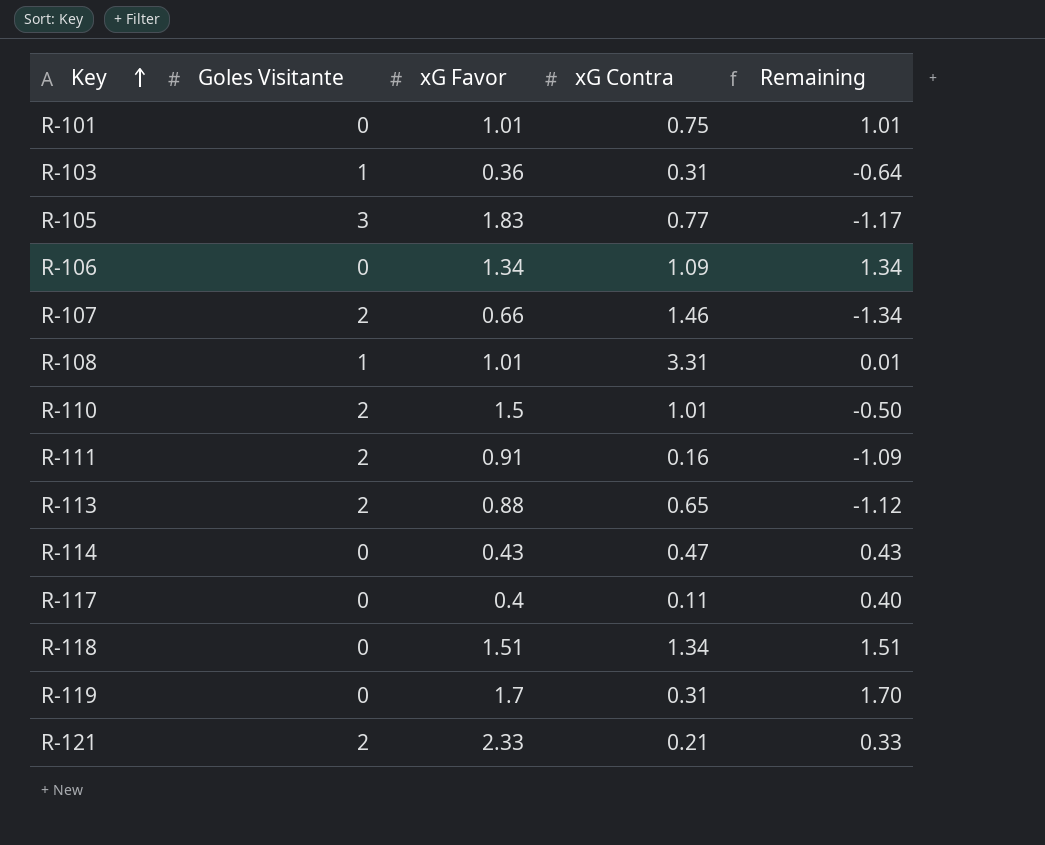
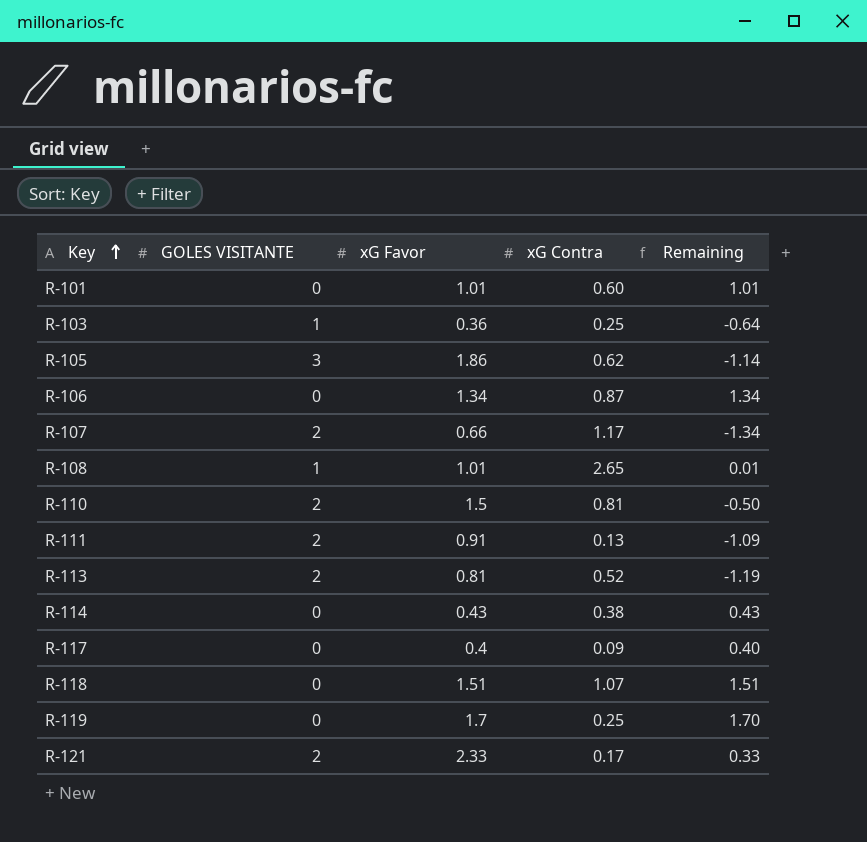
column name: Goles Visitante -> GOLES VISITANTE
R-101 | xG Contra: 0.75 -> 0.60
R-103 | xG Contra: 0.31 -> 0.25
R-105 | xG Favor: 1.83 -> 1.86
R-105 | xG Contra: 0.77 -> 0.62
R-105 | Remaining: -1.17 -> -1.14
R-106 | xG Contra: 1.09 -> 0.87
R-107 | xG Contra: 1.46 -> 1.17
R-108 | xG Contra: 3.31 -> 2.65
R-110 | xG Contra: 1.01 -> 0.81
R-111 | xG Contra: 0.16 -> 0.13
R-113 | xG Favor: 0.88 -> 0.81
R-113 | xG Contra: 0.65 -> 0.52
R-113 | Remaining: -1.12 -> -1.19
R-114 | xG Contra: 0.47 -> 0.38
R-117 | xG Contra: 0.11 -> 0.09
R-118 | xG Contra: 1.34 -> 1.07
R-119 | xG Contra: 0.31 -> 0.25
R-121 | xG Contra: 0.21 -> 0.17

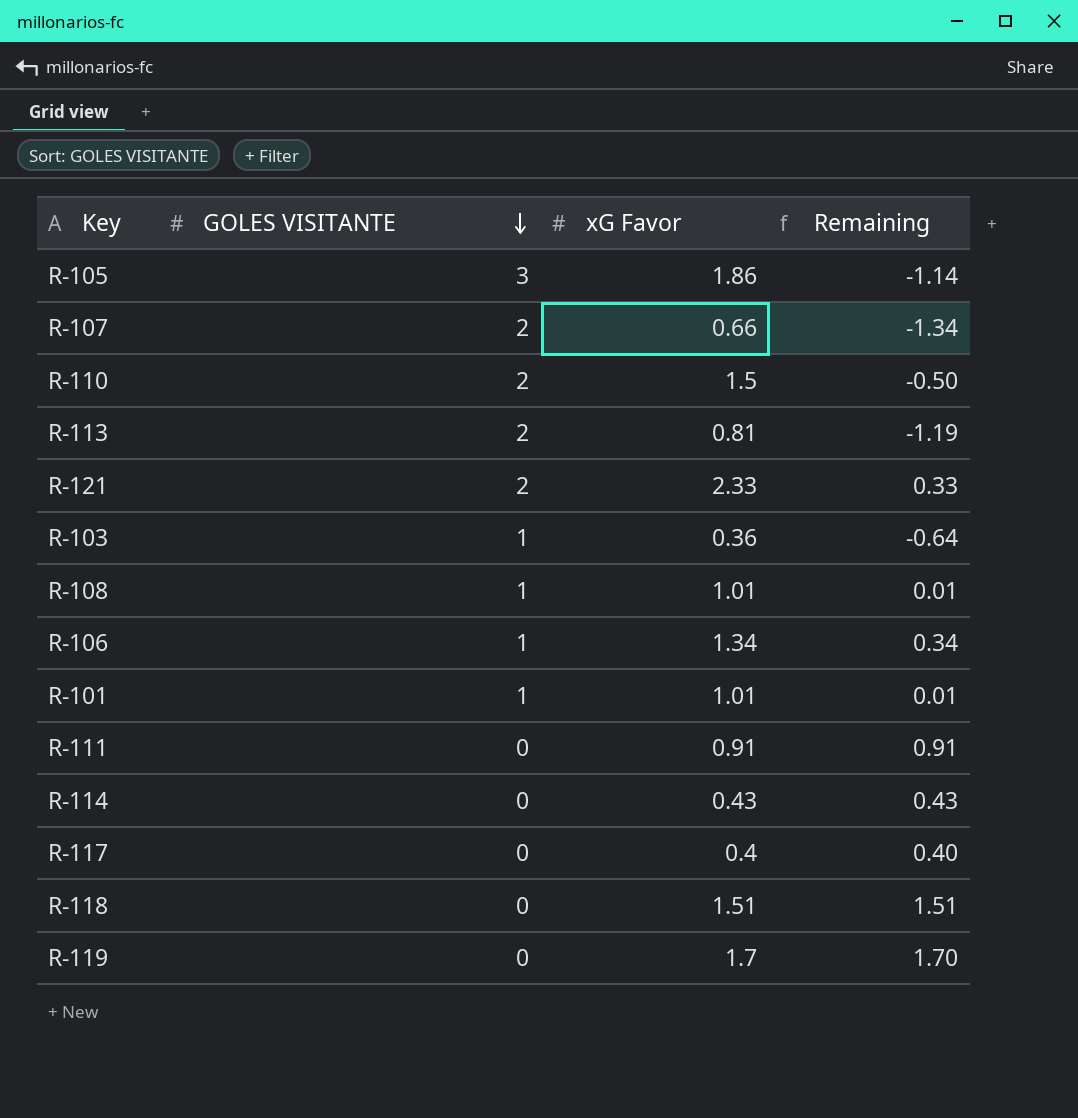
row order: Key ascending -> GOLES VISITANTE descending
column xG Contra | position: 4 -> none
R-106 | GOLES VISITANTE: 0 -> 1
R-106 | Remaining: 1.34 -> 0.34
R-101 | GOLES VISITANTE: 0 -> 1
R-101 | Remaining: 1.01 -> 0.01
R-111 | GOLES VISITANTE: 2 -> 0
R-111 | Remaining: -1.09 -> 0.91

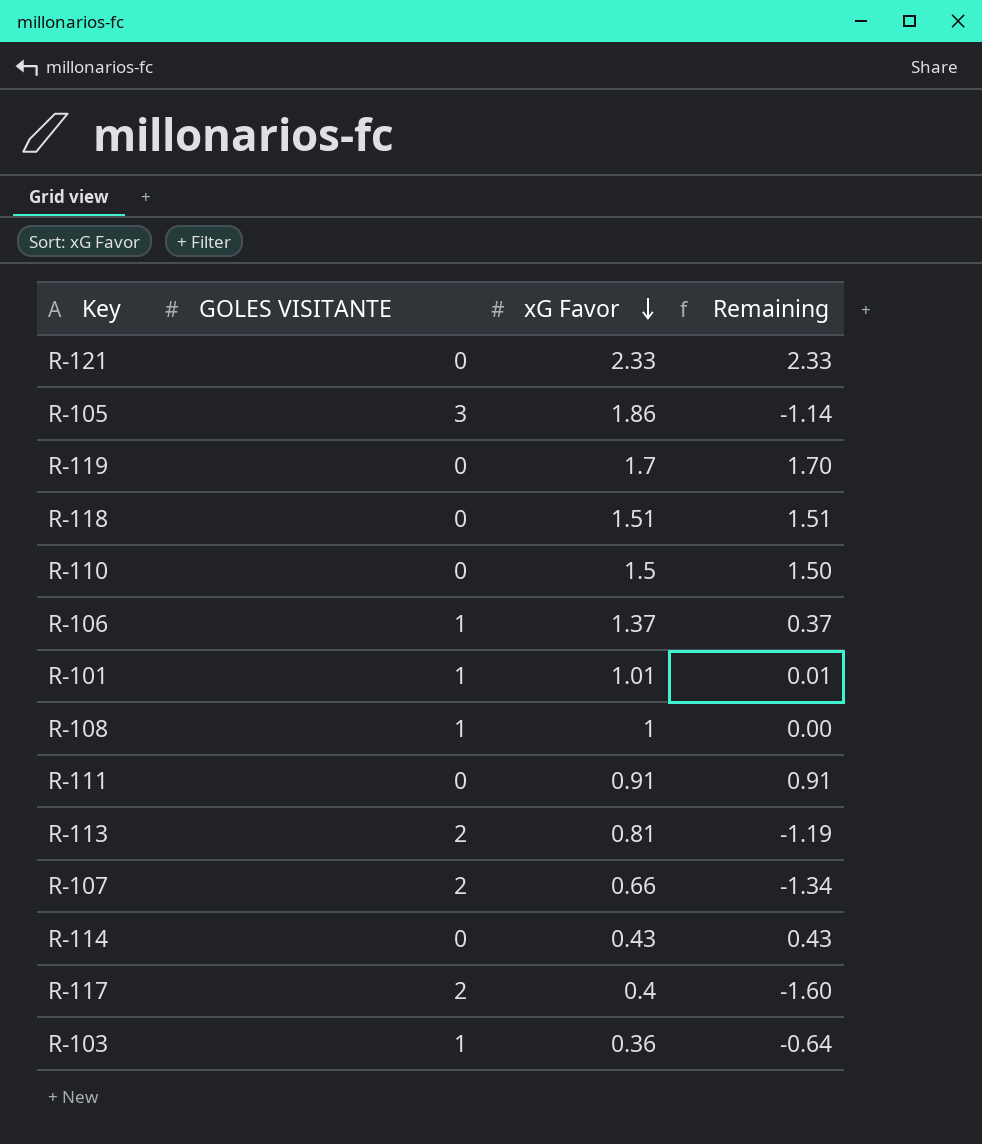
row order: GOLES VISITANTE descending -> xG Favor descending
R-121 | GOLES VISITANTE: 2 -> 0
R-121 | Remaining: 0.33 -> 2.33
R-110 | GOLES VISITANTE: 2 -> 0
R-110 | Remaining: -0.50 -> 1.50
R-106 | xG Favor: 1.34 -> 1.37
R-106 | Remaining: 0.34 -> 0.37
R-108 | xG Favor: 1.01 -> 1
R-108 | Remaining: 0.01 -> 0.00
R-117 | GOLES VISITANTE: 0 -> 2
R-117 | Remaining: 0.40 -> -1.60

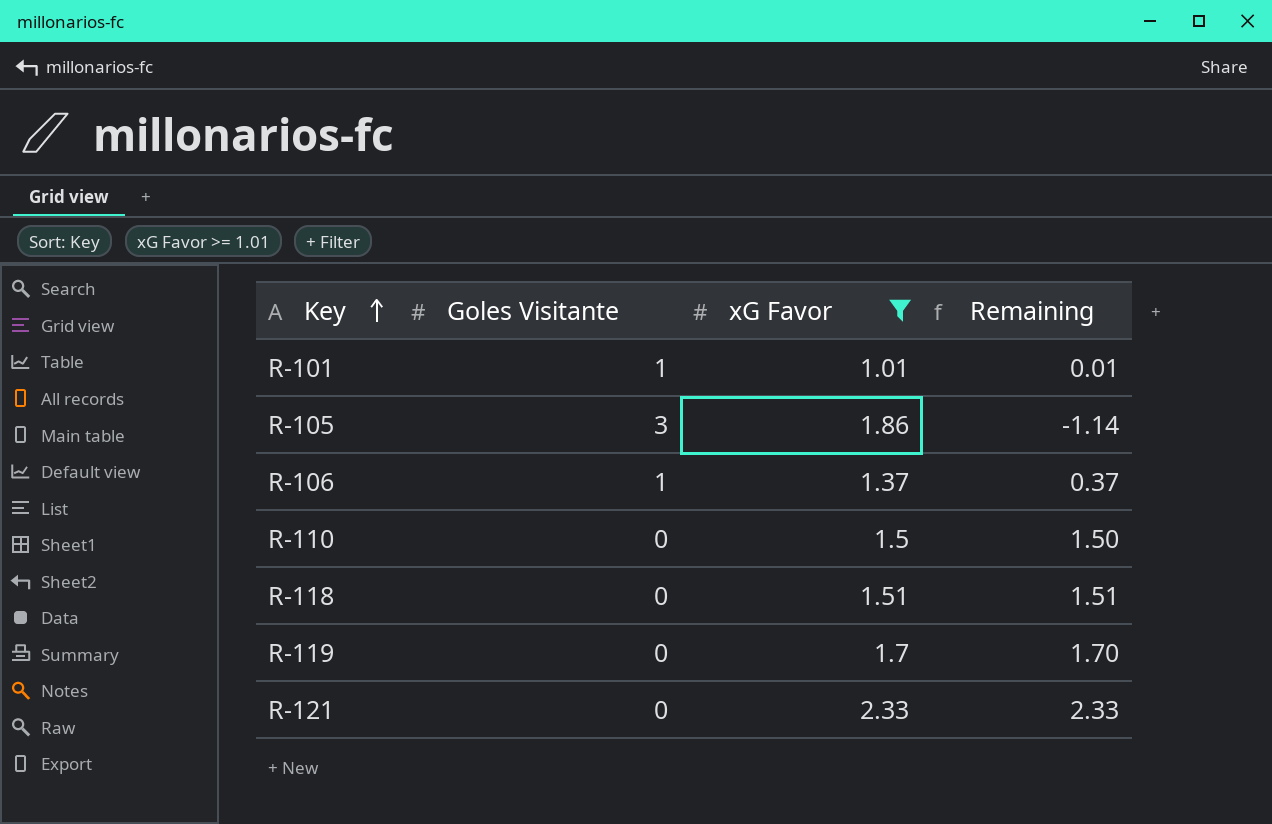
filter: none -> xG Favor >= 1.01
row order: xG Favor descending -> Key ascending
column name: GOLES VISITANTE -> Goles Visitante

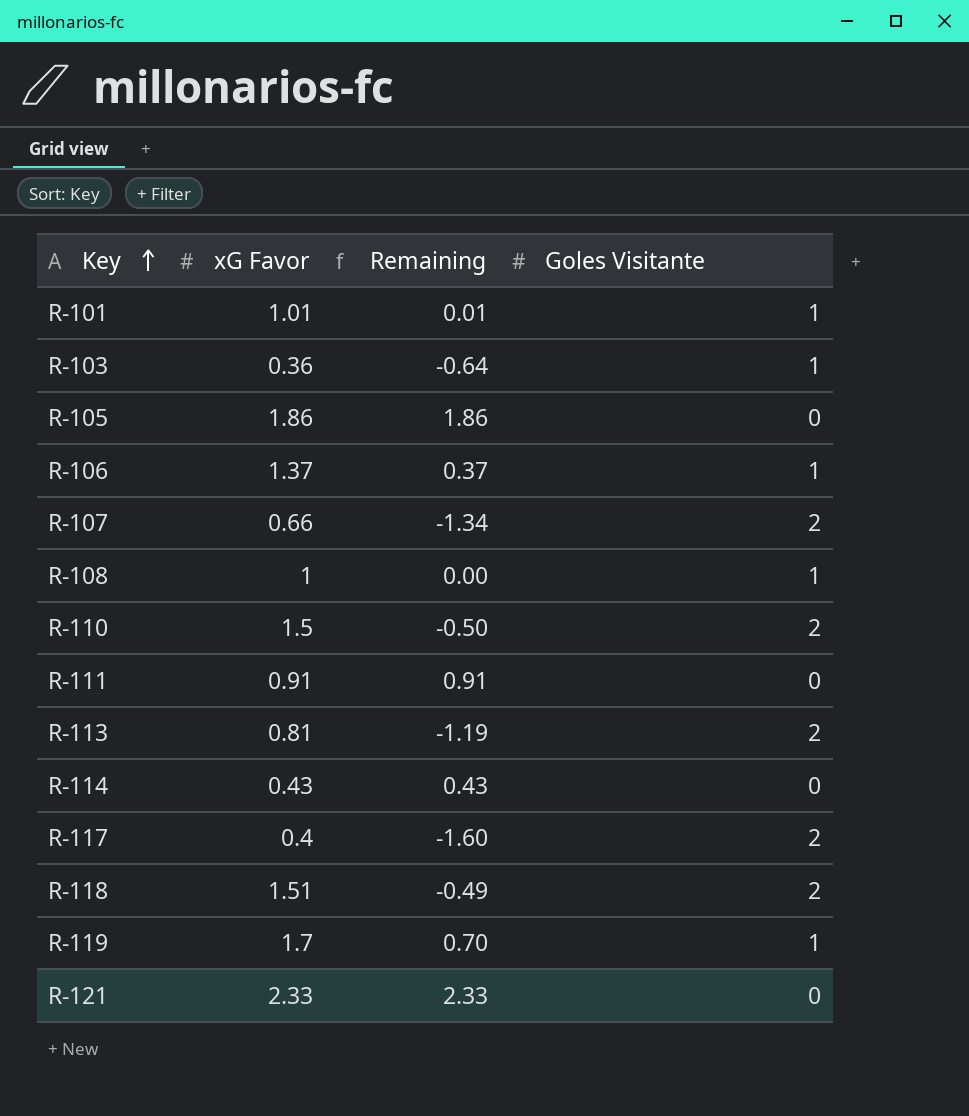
filter: xG Favor >= 1.01 -> none
column Goles Visitante | position: 2 -> 4
R-105 | Remaining: -1.14 -> 1.86
R-105 | Goles Visitante: 3 -> 0
R-110 | Remaining: 1.50 -> -0.50
R-110 | Goles Visitante: 0 -> 2
R-118 | Remaining: 1.51 -> -0.49
R-118 | Goles Visitante: 0 -> 2
R-119 | Remaining: 1.70 -> 0.70
R-119 | Goles Visitante: 0 -> 1

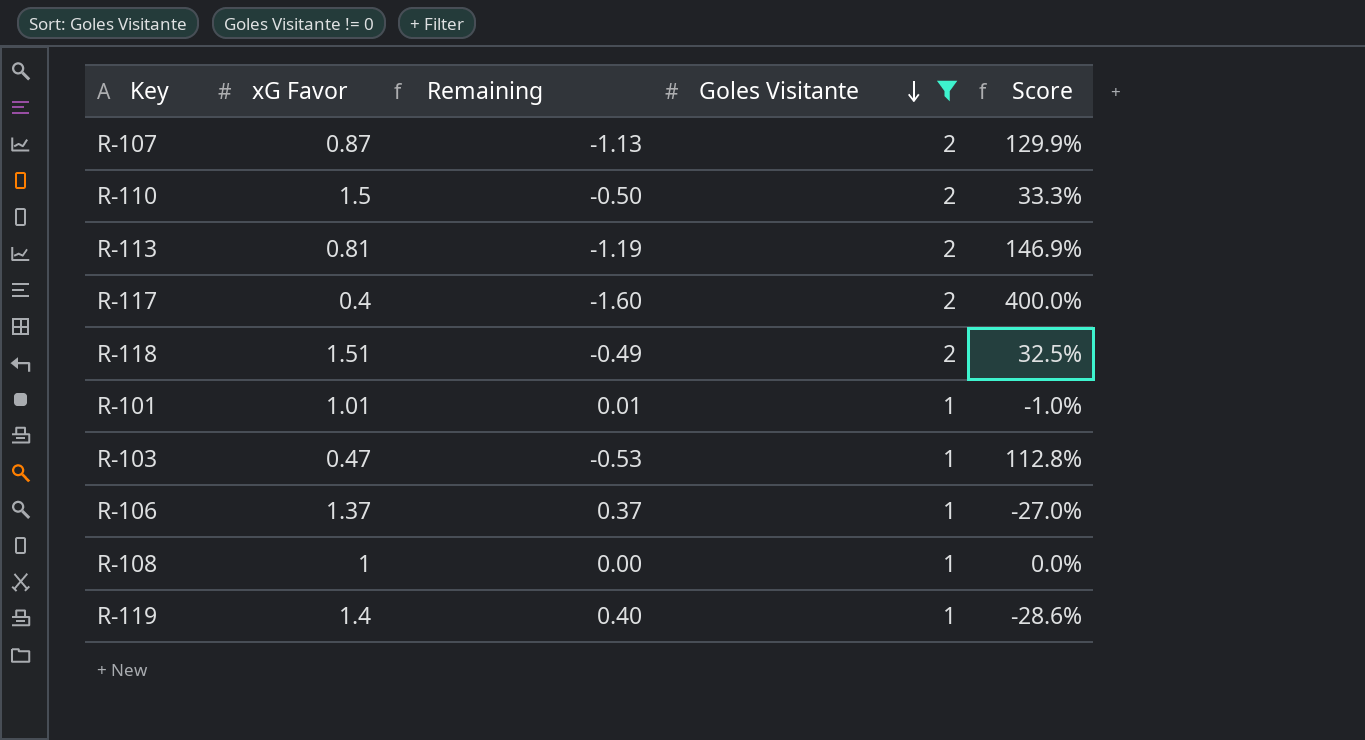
filter: none -> Goles Visitante != 0
row order: Key ascending -> Goles Visitante descending
column Score | formula: none -> ([Goles Visitante] - [xG Favor]) / [xG Favor]
R-107 | xG Favor: 0.66 -> 0.87
R-107 | Remaining: -1.34 -> -1.13
R-103 | xG Favor: 0.36 -> 0.47
R-103 | Remaining: -0.64 -> -0.53
R-119 | xG Favor: 1.7 -> 1.4
R-119 | Remaining: 0.70 -> 0.40

